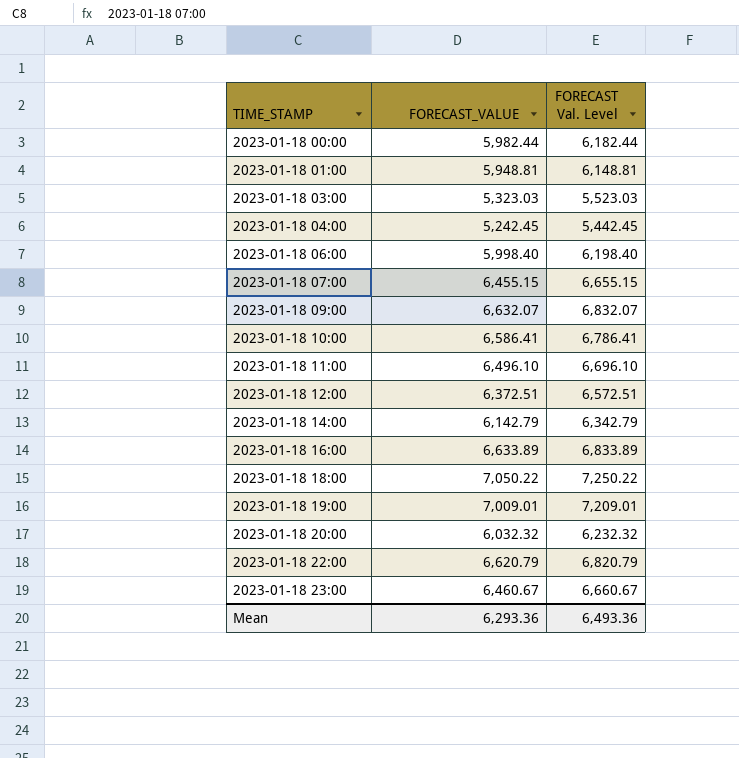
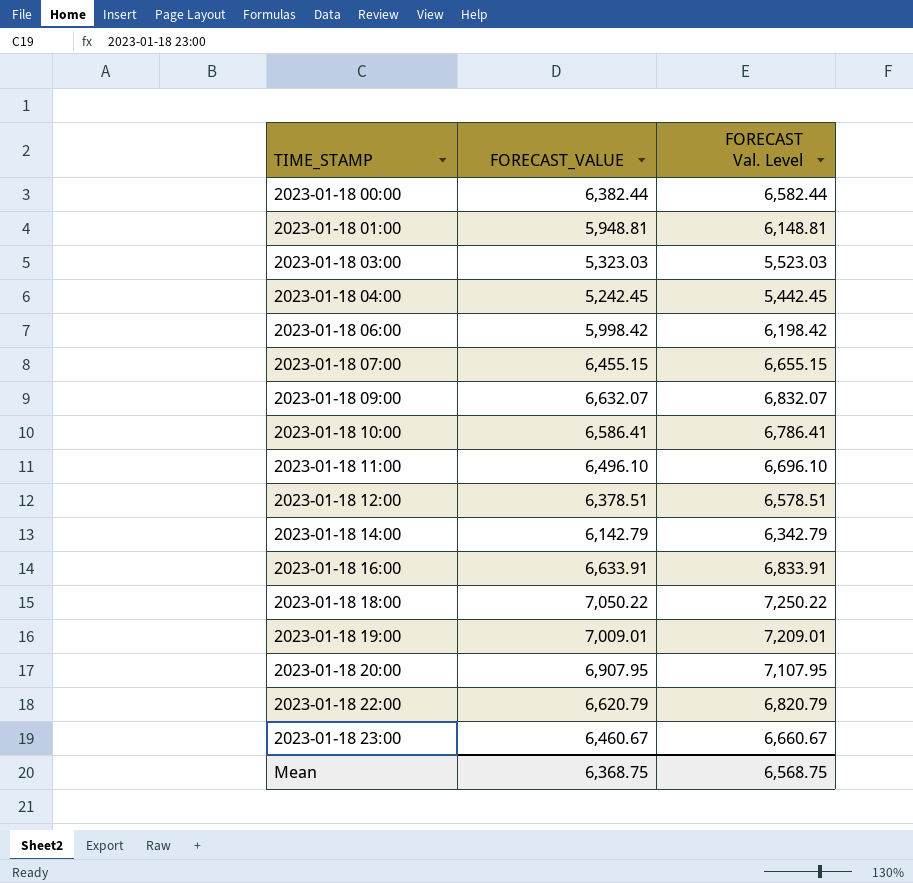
2023-01-18 00:00 | FORECAST_VALUE: 5,982.44 -> 6,382.44
2023-01-18 00:00 | FORECAST Val. Level: 6,182.44 -> 6,582.44
2023-01-18 06:00 | FORECAST_VALUE: 5,998.40 -> 5,998.42
2023-01-18 06:00 | FORECAST Val. Level: 6,198.40 -> 6,198.42
2023-01-18 12:00 | FORECAST_VALUE: 6,372.51 -> 6,378.51
2023-01-18 12:00 | FORECAST Val. Level: 6,572.51 -> 6,578.51
2023-01-18 16:00 | FORECAST_VALUE: 6,633.89 -> 6,633.91
2023-01-18 16:00 | FORECAST Val. Level: 6,833.89 -> 6,833.91
2023-01-18 20:00 | FORECAST_VALUE: 6,032.32 -> 6,907.95
2023-01-18 20:00 | FORECAST Val. Level: 6,232.32 -> 7,107.95
Mean | FORECAST_VALUE: 6,293.36 -> 6,368.75
Mean | FORECAST Val. Level: 6,493.36 -> 6,568.75

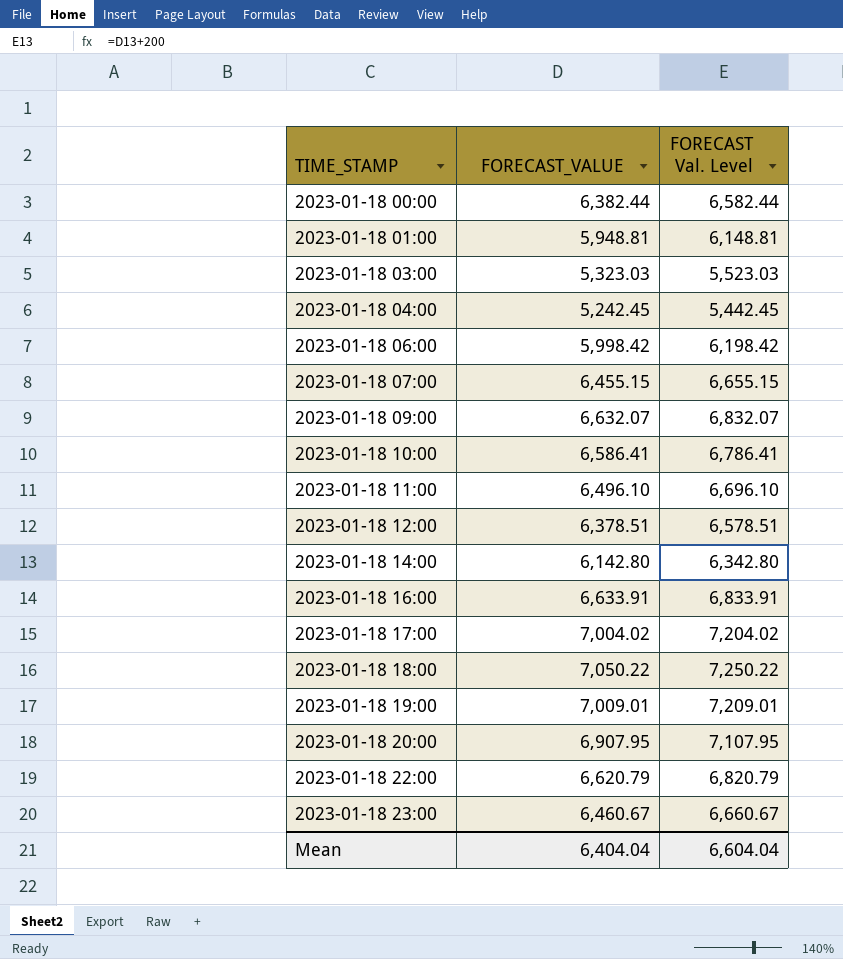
2023-01-18 14:00 | FORECAST_VALUE: 6,142.79 -> 6,142.80
2023-01-18 14:00 | FORECAST Val. Level: 6,342.79 -> 6,342.80
row 2023-01-18 17:00: none -> 7,004.02 | 7,204.02
Mean | FORECAST_VALUE: 6,368.75 -> 6,404.04
Mean | FORECAST Val. Level: 6,568.75 -> 6,604.04

